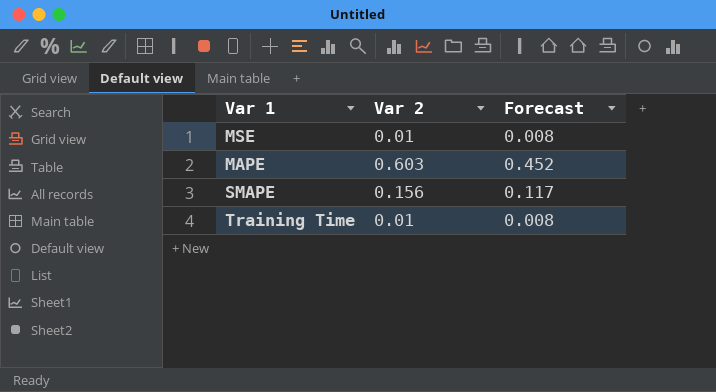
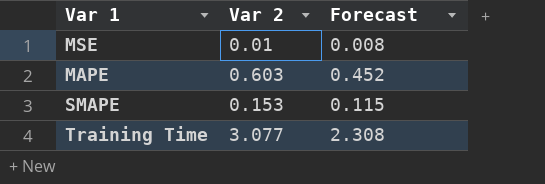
SMAPE | Var 2: 0.156 -> 0.153
SMAPE | Forecast: 0.117 -> 0.115
Training Time | Var 2: 0.01 -> 3.077
Training Time | Forecast: 0.008 -> 2.308

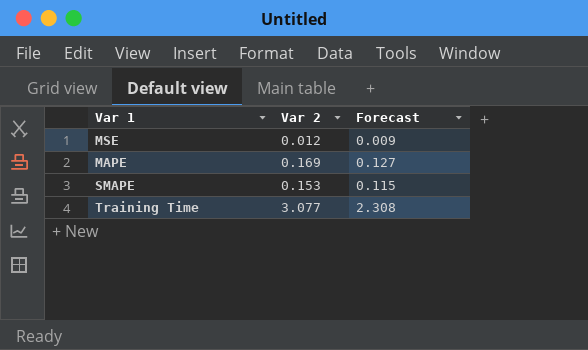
MSE | Var 2: 0.01 -> 0.012
MSE | Forecast: 0.008 -> 0.009
MAPE | Var 2: 0.603 -> 0.169
MAPE | Forecast: 0.452 -> 0.127

